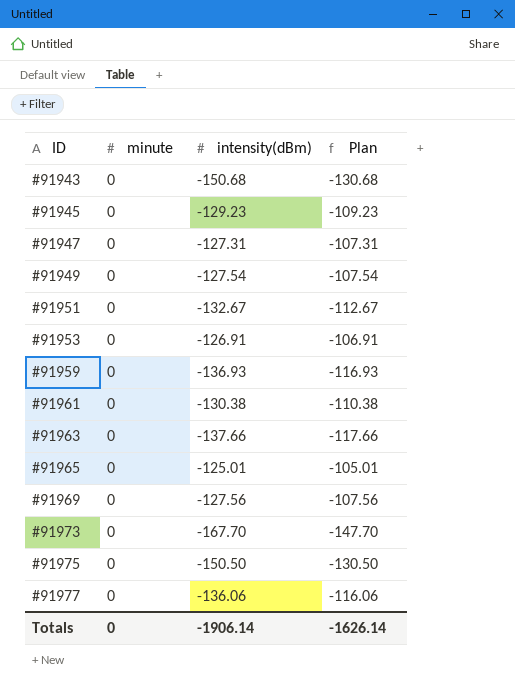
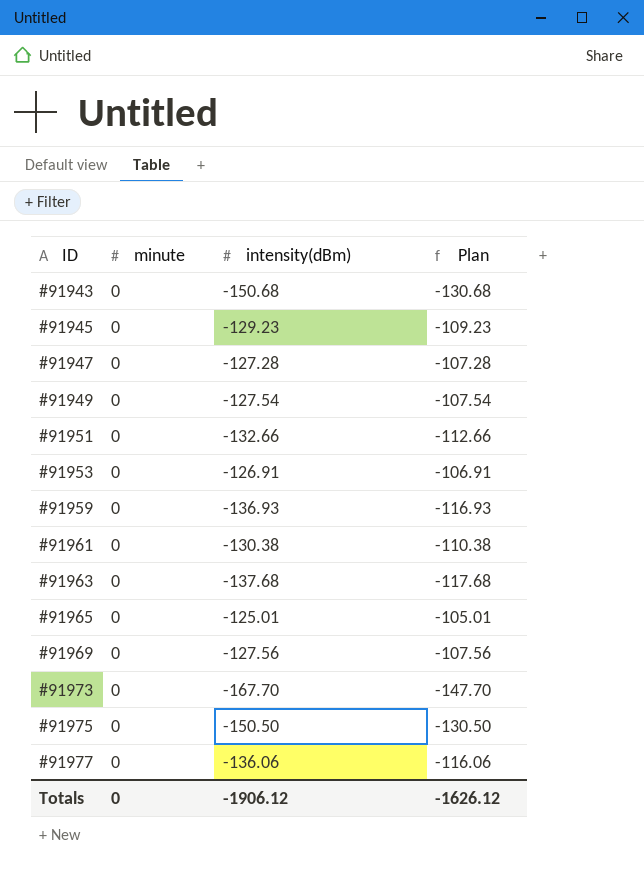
#91947 | intensity(dBm): -127.31 -> -127.28
#91947 | Plan: -107.31 -> -107.28
#91951 | intensity(dBm): -132.67 -> -132.66
#91951 | Plan: -112.67 -> -112.66
#91963 | intensity(dBm): -137.66 -> -137.68
#91963 | Plan: -117.66 -> -117.68
Totals | intensity(dBm): -1906.14 -> -1906.12
Totals | Plan: -1626.14 -> -1626.12

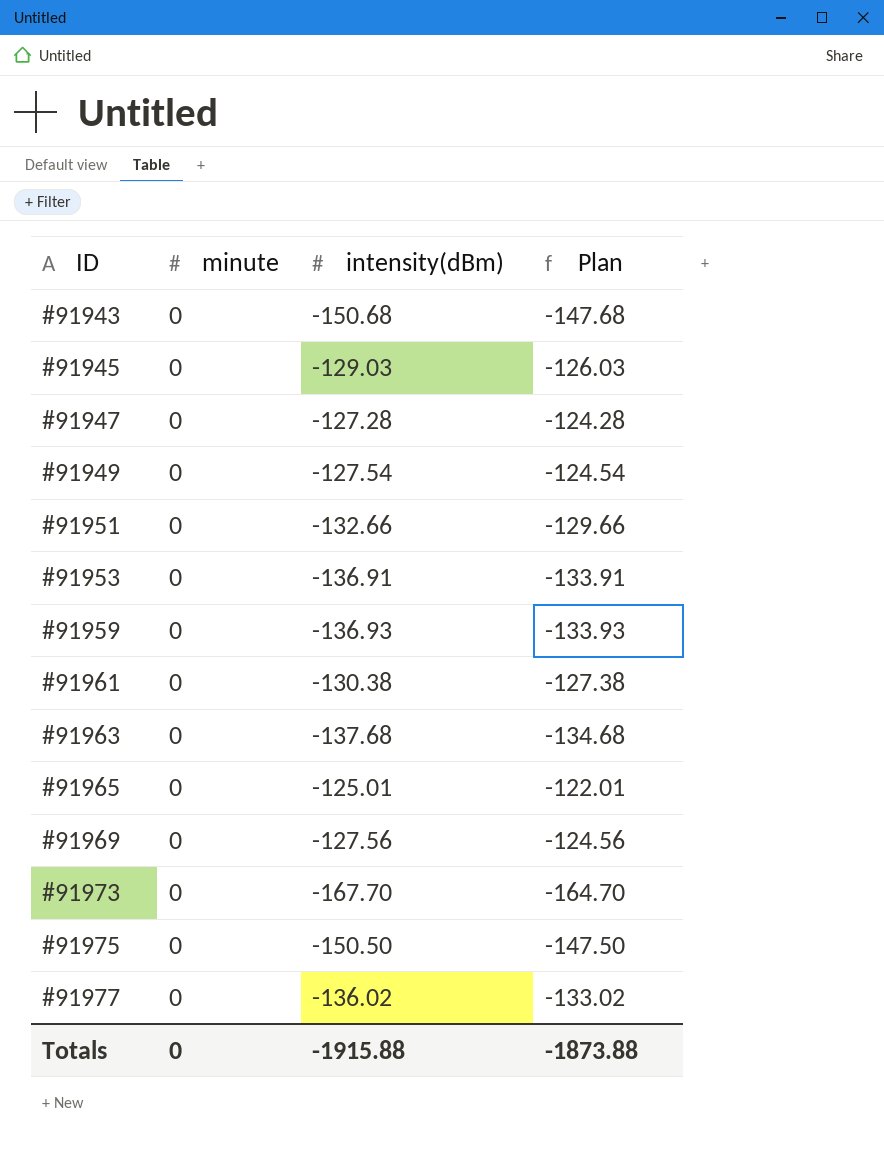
column Plan | formula: [intensity(dBm)] + 20 -> [intensity(dBm)] + 3
#91945 | intensity(dBm): -129.23 -> -129.03
#91953 | intensity(dBm): -126.91 -> -136.91
#91977 | intensity(dBm): -136.06 -> -136.02
Totals | intensity(dBm): -1906.12 -> -1915.88
Totals | Plan: -1626.12 -> -1873.88

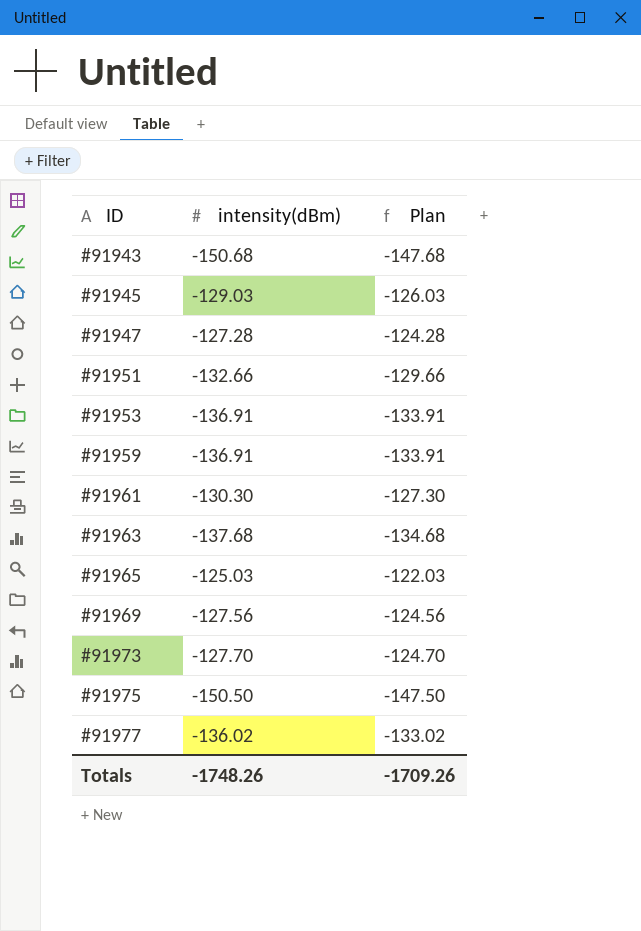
column minute | position: 2 -> none
row #91949: 0 | -127.54 | -124.54 -> none
#91959 | intensity(dBm): -136.93 -> -136.91
#91959 | Plan: -133.93 -> -133.91
#91961 | intensity(dBm): -130.38 -> -130.30
#91961 | Plan: -127.38 -> -127.30
#91965 | intensity(dBm): -125.01 -> -125.03
#91965 | Plan: -122.01 -> -122.03
#91973 | intensity(dBm): -167.70 -> -127.70
#91973 | Plan: -164.70 -> -124.70
Totals | intensity(dBm): -1915.88 -> -1748.26
Totals | Plan: -1873.88 -> -1709.26

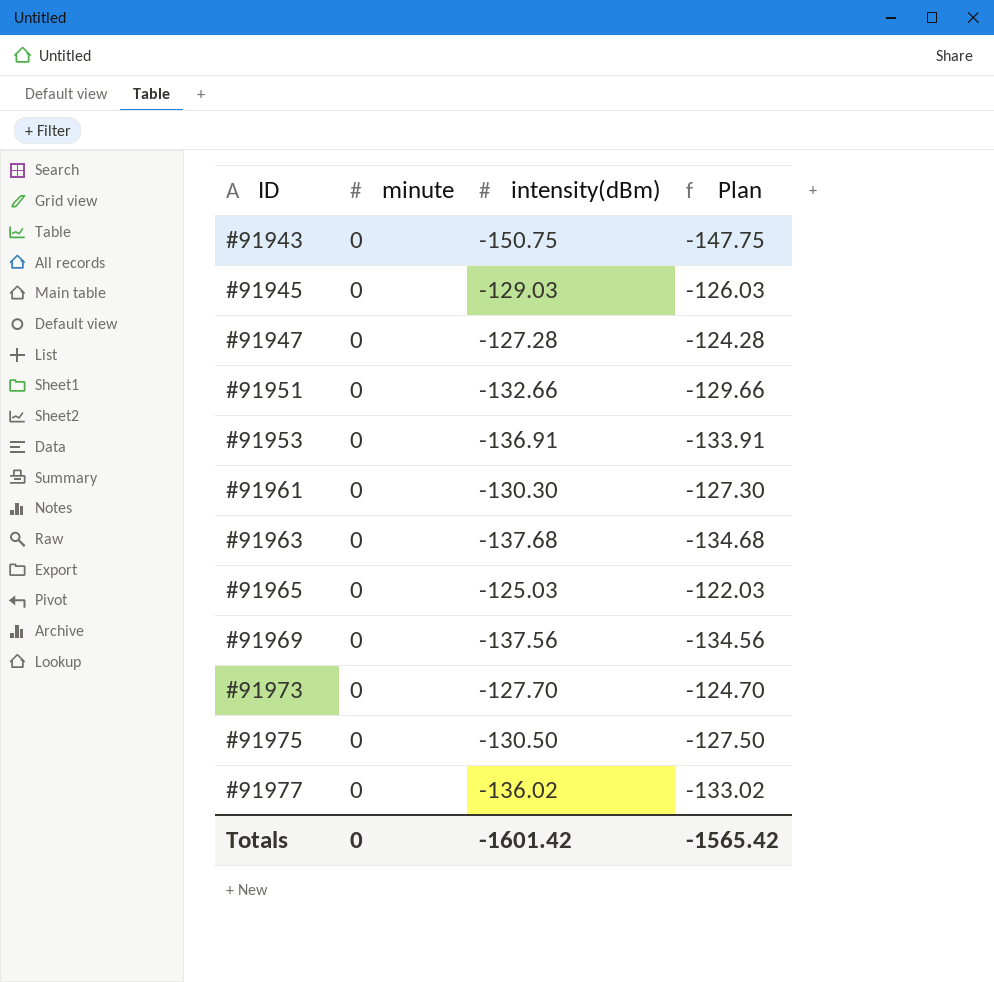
column minute | position: none -> 2
row #91959: -136.91 | -133.91 -> none
#91943 | intensity(dBm): -150.68 -> -150.75
#91943 | Plan: -147.68 -> -147.75
#91969 | intensity(dBm): -127.56 -> -137.56
#91969 | Plan: -124.56 -> -134.56
#91975 | intensity(dBm): -150.50 -> -130.50
#91975 | Plan: -147.50 -> -127.50
Totals | intensity(dBm): -1748.26 -> -1601.42
Totals | Plan: -1709.26 -> -1565.42

